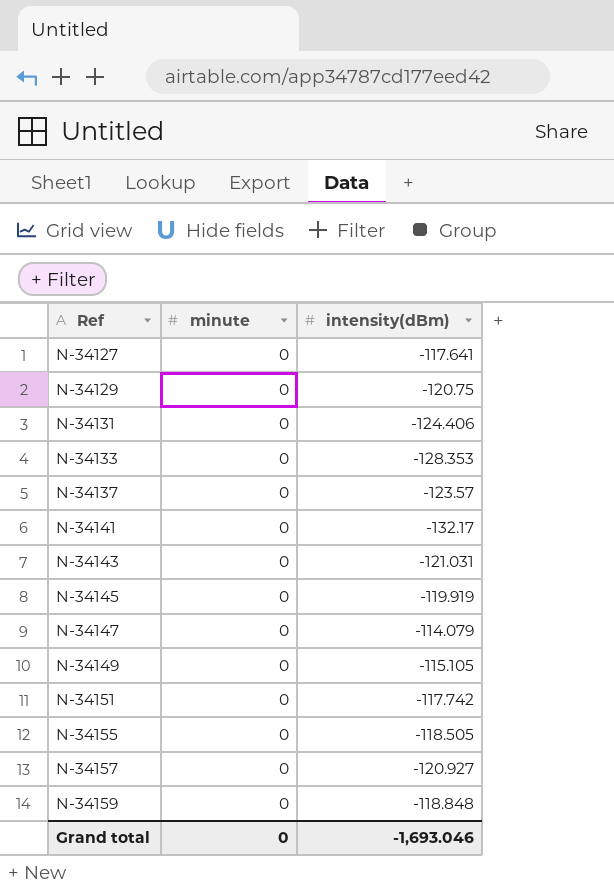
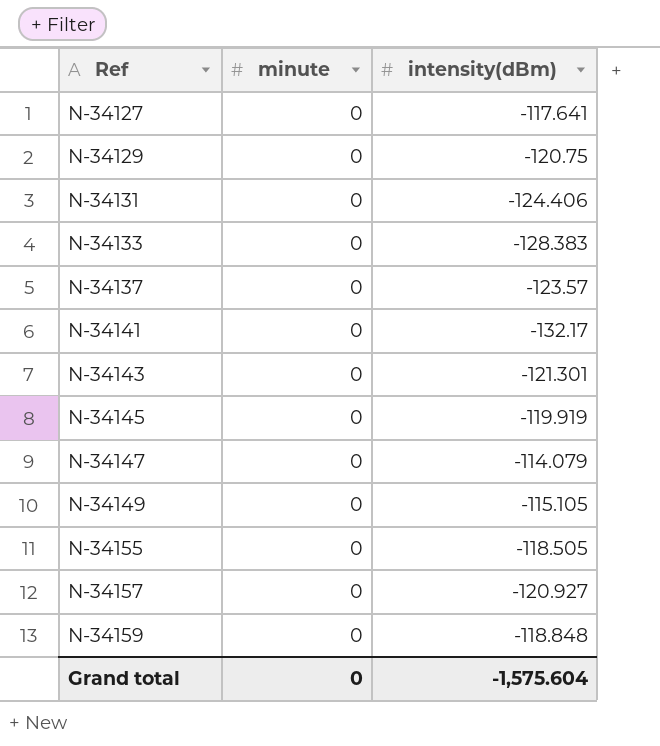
row N-34151: 0 | -117.742 -> none
N-34133 | intensity(dBm): -128.353 -> -128.383
N-34143 | intensity(dBm): -121.031 -> -121.301
Grand total | intensity(dBm): -1,693.046 -> -1,575.604

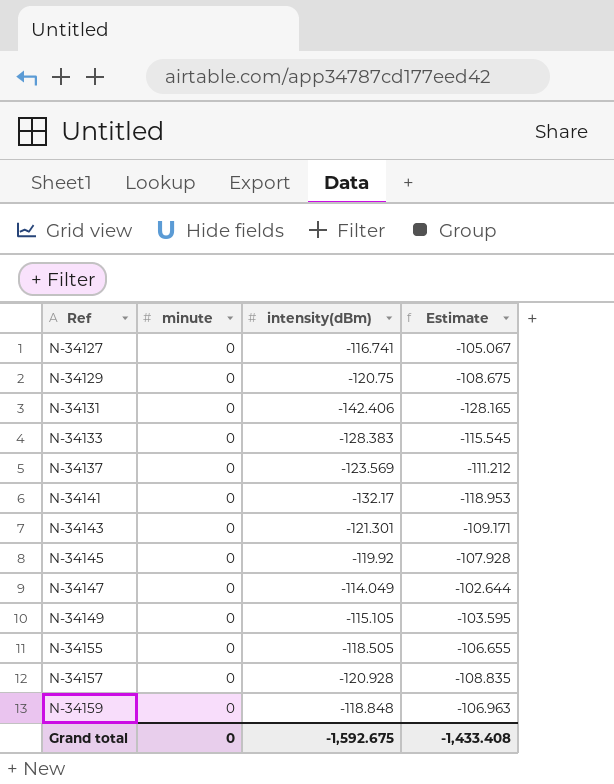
column Estimate | formula: none -> [intensity(dBm)] * 0.9
N-34127 | intensity(dBm): -117.641 -> -116.741
N-34131 | intensity(dBm): -124.406 -> -142.406
N-34137 | intensity(dBm): -123.57 -> -123.569
N-34145 | intensity(dBm): -119.919 -> -119.92
N-34147 | intensity(dBm): -114.079 -> -114.049
N-34157 | intensity(dBm): -120.927 -> -120.928
Grand total | intensity(dBm): -1,575.604 -> -1,592.675

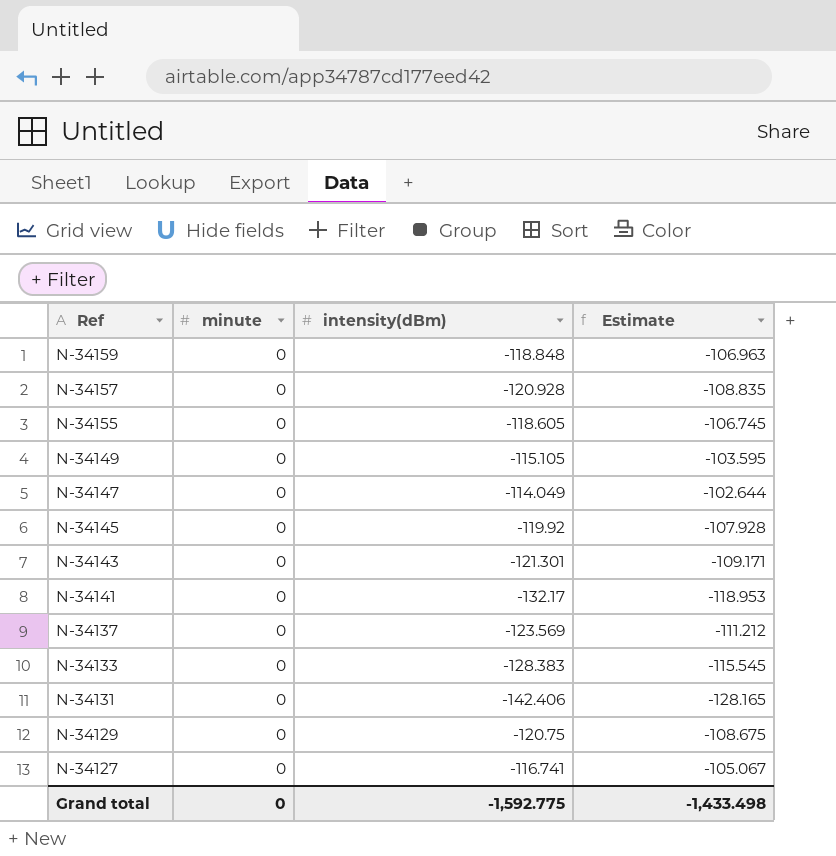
row order: Ref ascending -> Ref descending
N-34155 | intensity(dBm): -118.505 -> -118.605
N-34155 | Estimate: -106.655 -> -106.745
Grand total | intensity(dBm): -1,592.675 -> -1,592.775
Grand total | Estimate: -1,433.408 -> -1,433.498

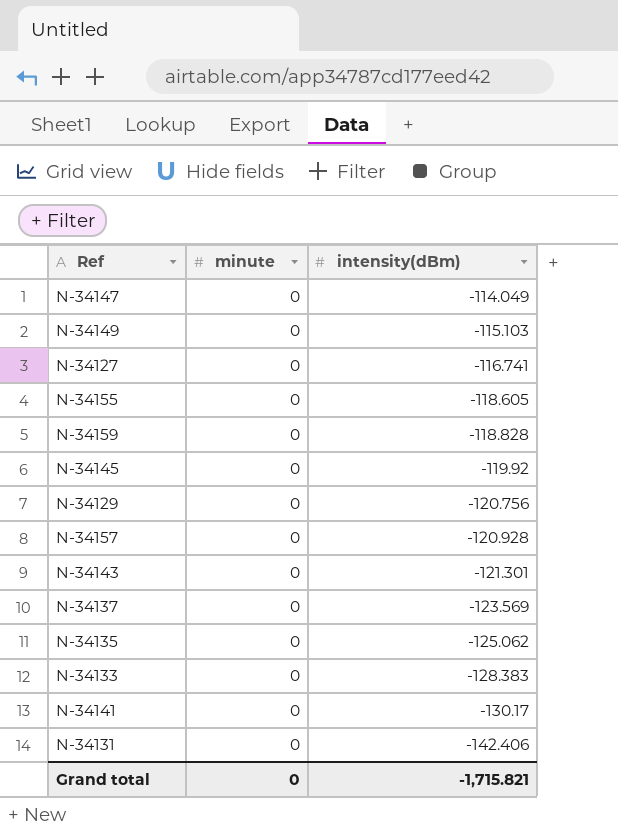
row order: Ref descending -> intensity(dBm) descending
column Estimate | formula: [intensity(dBm)] * 0.9 -> none
N-34149 | intensity(dBm): -115.105 -> -115.103
N-34159 | intensity(dBm): -118.848 -> -118.828
N-34129 | intensity(dBm): -120.75 -> -120.756
row N-34135: none -> 0 | -125.062
N-34141 | intensity(dBm): -132.17 -> -130.17
Grand total | intensity(dBm): -1,592.775 -> -1,715.821

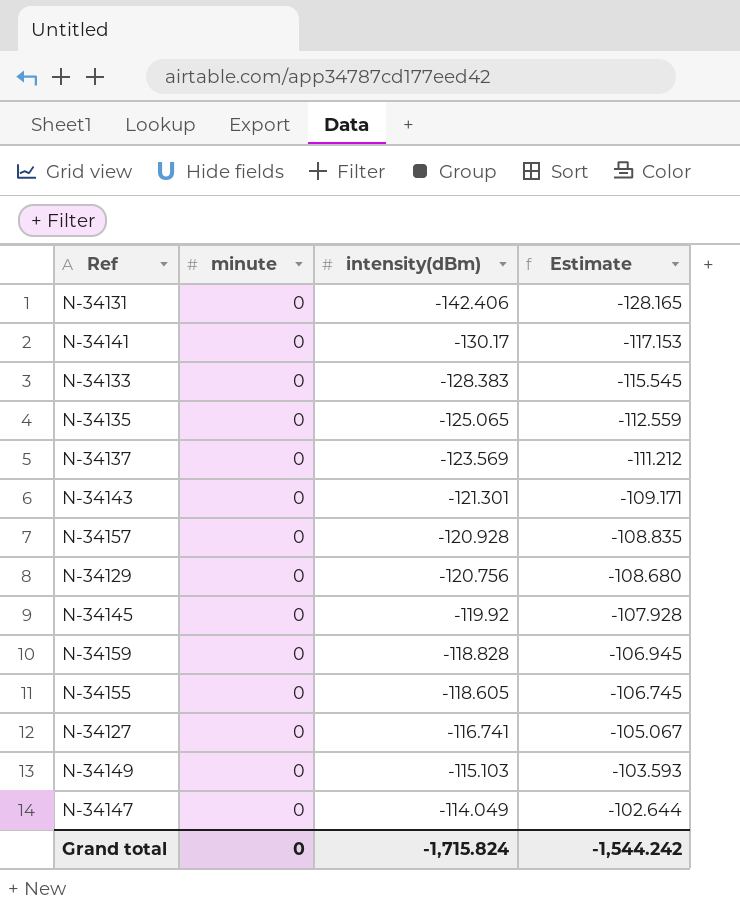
row order: intensity(dBm) descending -> intensity(dBm) ascending
column Estimate | formula: none -> [intensity(dBm)] * 0.9
N-34135 | intensity(dBm): -125.062 -> -125.065
Grand total | intensity(dBm): -1,715.821 -> -1,715.824

